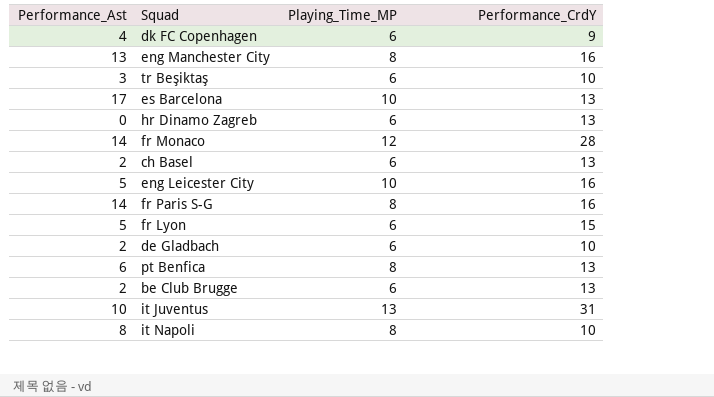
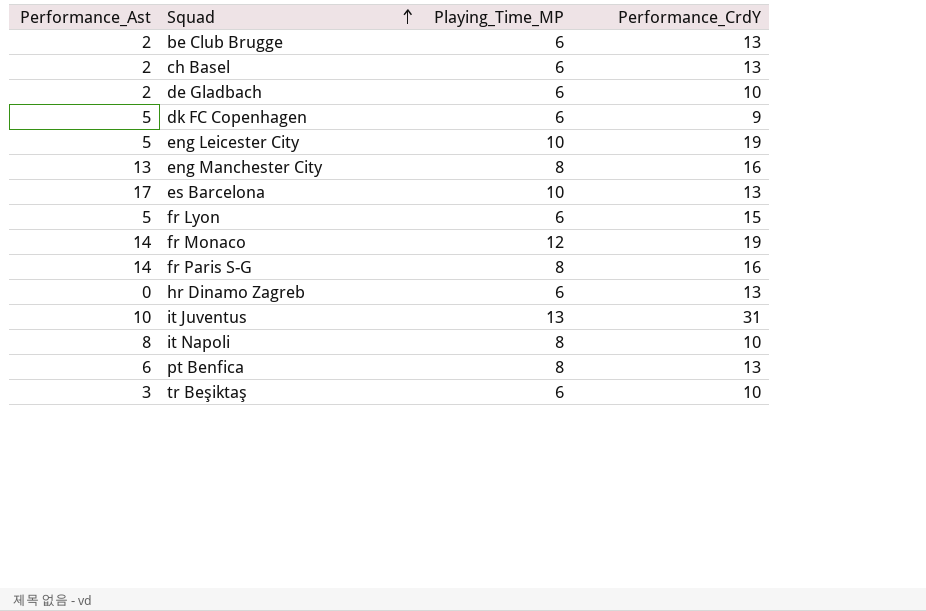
row order: none -> Squad ascending
dk FC Copenhagen | Performance_Ast: 4 -> 5
eng Leicester City | Performance_CrdY: 16 -> 19
fr Monaco | Performance_CrdY: 28 -> 19

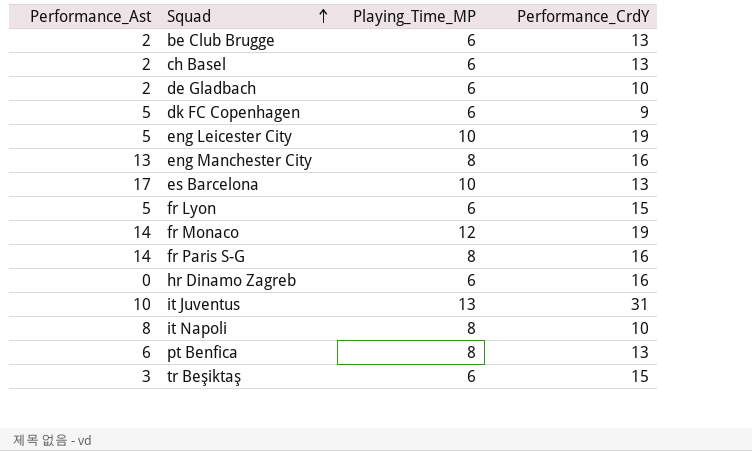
hr Dinamo Zagreb | Performance_CrdY: 13 -> 16
tr Beşiktaş | Performance_CrdY: 10 -> 15

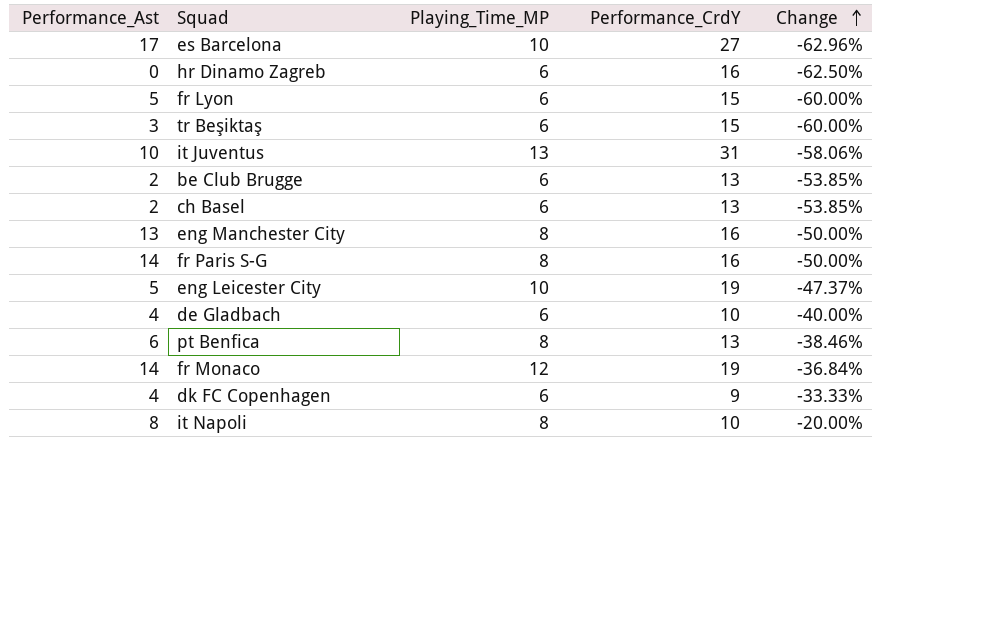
row order: Squad ascending -> Change ascending
column Change | formula: none -> ([Playing_Time_MP] - [Performance_CrdY]) / [Performance_CrdY]
es Barcelona | Performance_CrdY: 13 -> 27
de Gladbach | Performance_Ast: 2 -> 4
dk FC Copenhagen | Performance_Ast: 5 -> 4

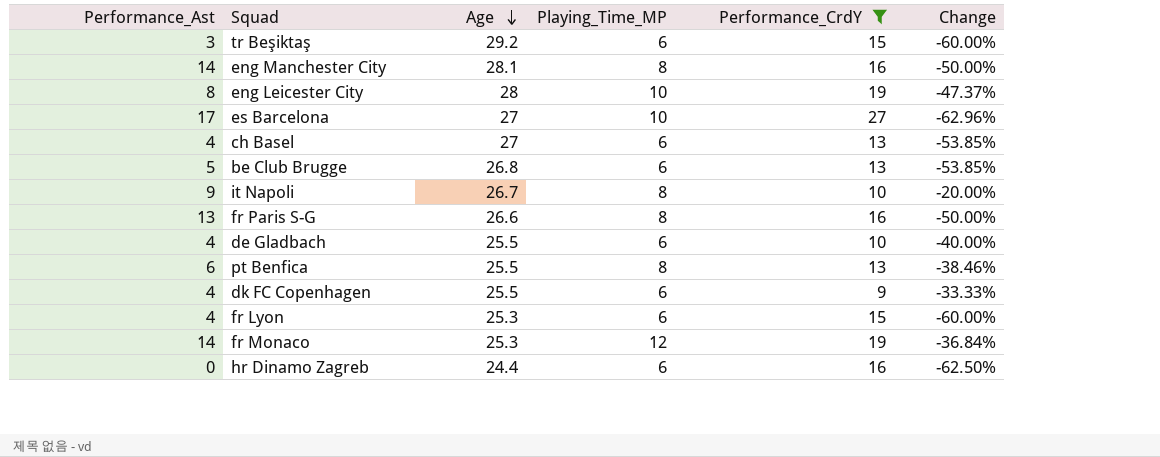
filter: none -> Performance_CrdY != 31
row order: Change ascending -> Age descending
column Age | position: none -> 3
eng Manchester City | Performance_Ast: 13 -> 14
eng Leicester City | Performance_Ast: 5 -> 8
ch Basel | Performance_Ast: 2 -> 4
be Club Brugge | Performance_Ast: 2 -> 5
it Napoli | Performance_Ast: 8 -> 9
fr Paris S-G | Performance_Ast: 14 -> 13
fr Lyon | Performance_Ast: 5 -> 4

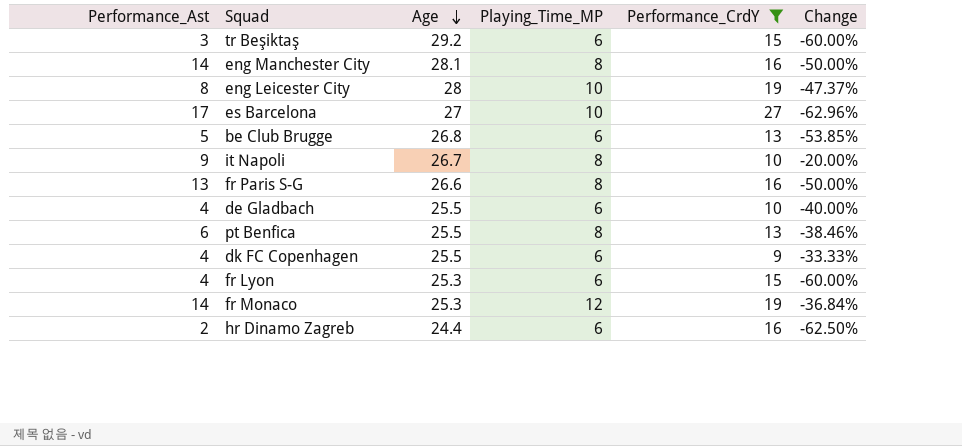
row ch Basel: 4 | 27 | 6 | 13 | -53.85% -> none
hr Dinamo Zagreb | Performance_Ast: 0 -> 2

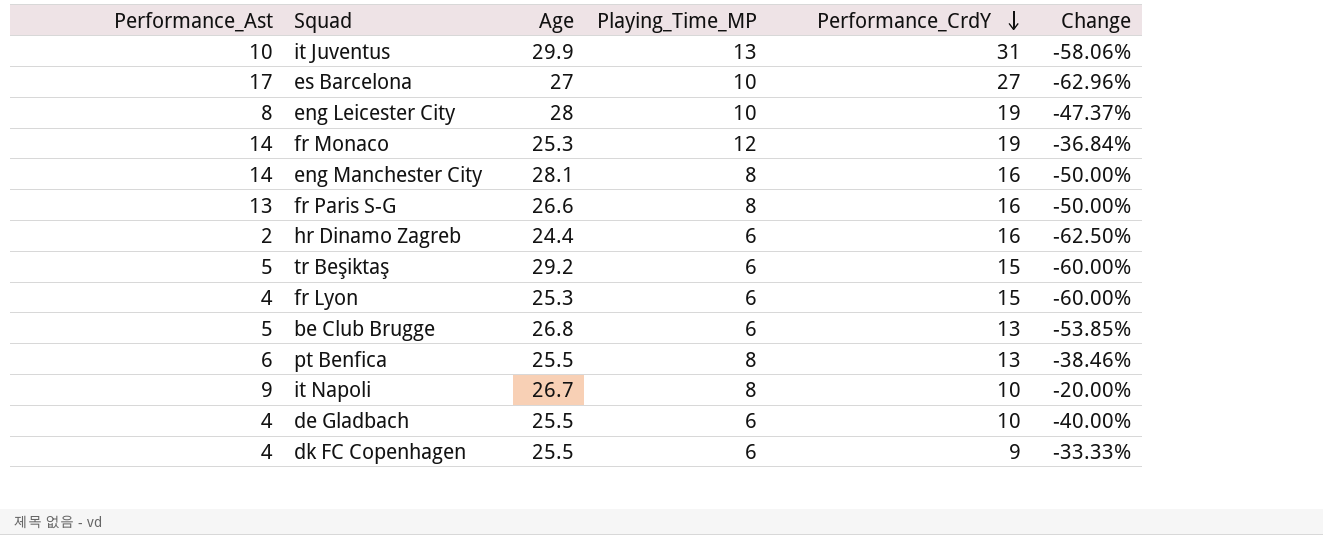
filter: Performance_CrdY != 31 -> none
row order: Age descending -> Performance_CrdY descending
tr Beşiktaş | Performance_Ast: 3 -> 5

